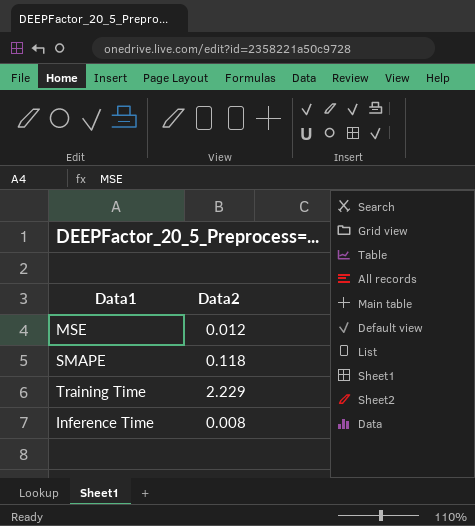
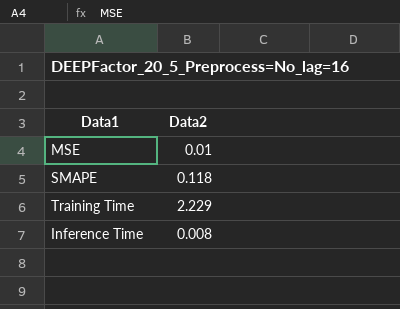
MSE | Data2: 0.012 -> 0.01

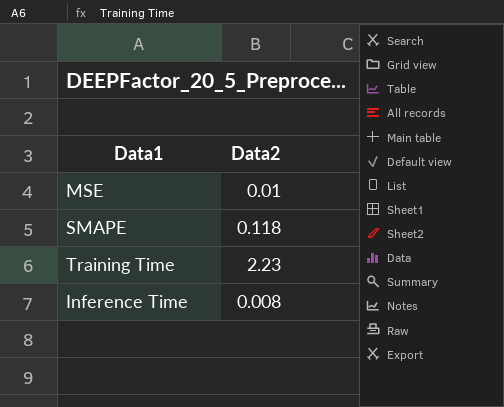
Training Time | Data2: 2.229 -> 2.23

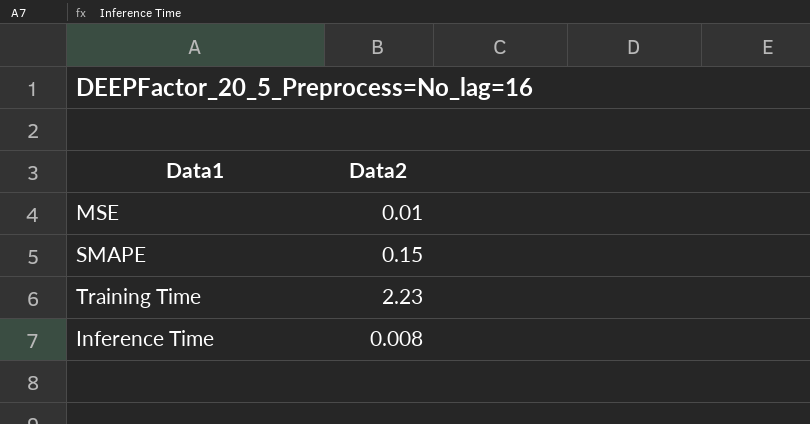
SMAPE | Data2: 0.118 -> 0.15

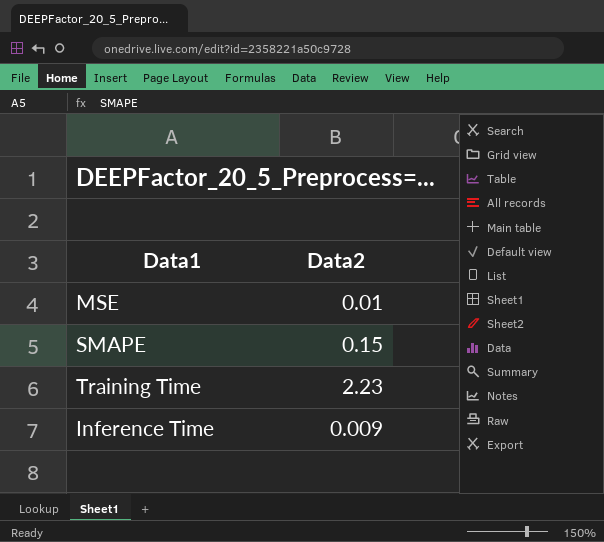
Inference Time | Data2: 0.008 -> 0.009

